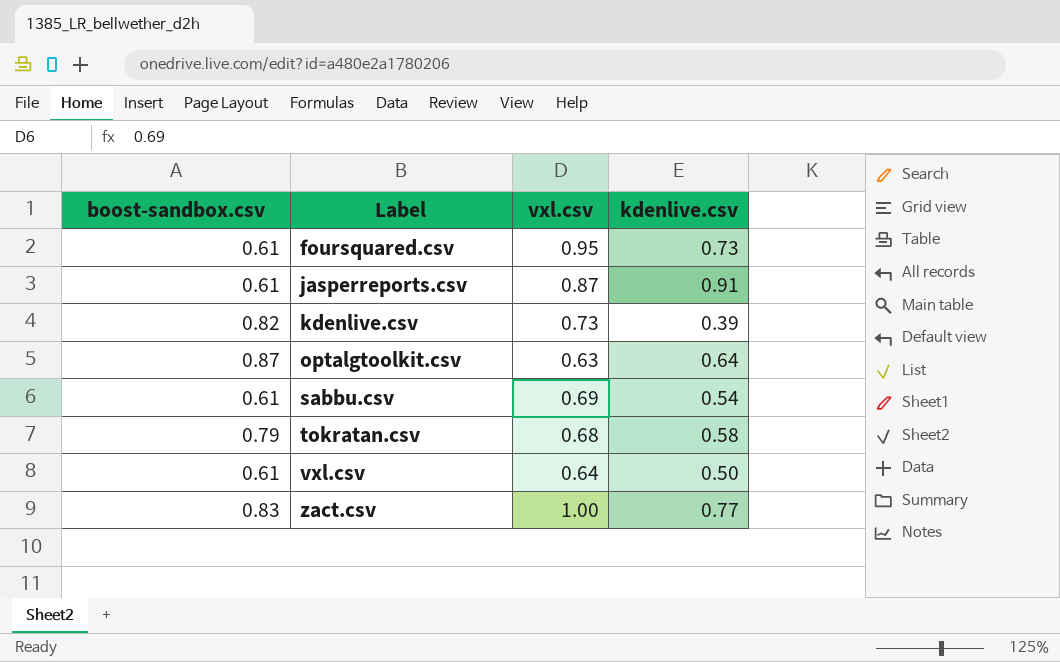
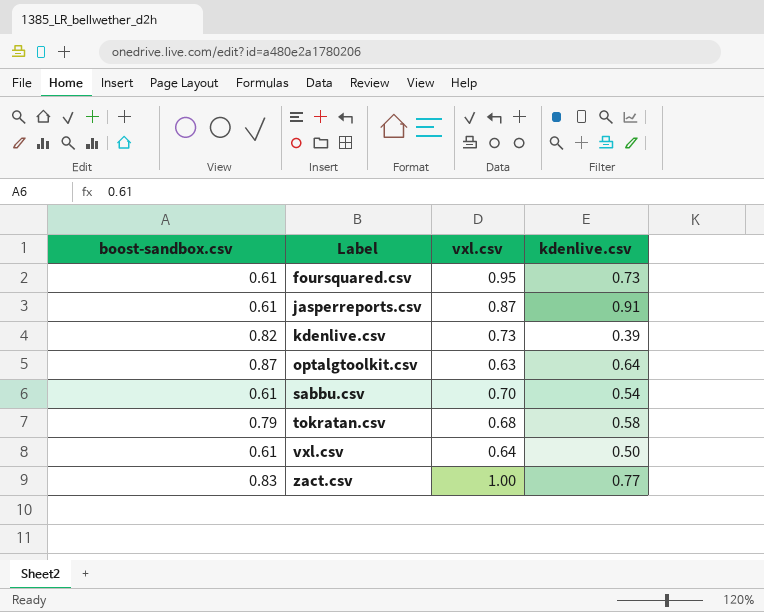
sabbu.csv | vxl.csv: 0.69 -> 0.70

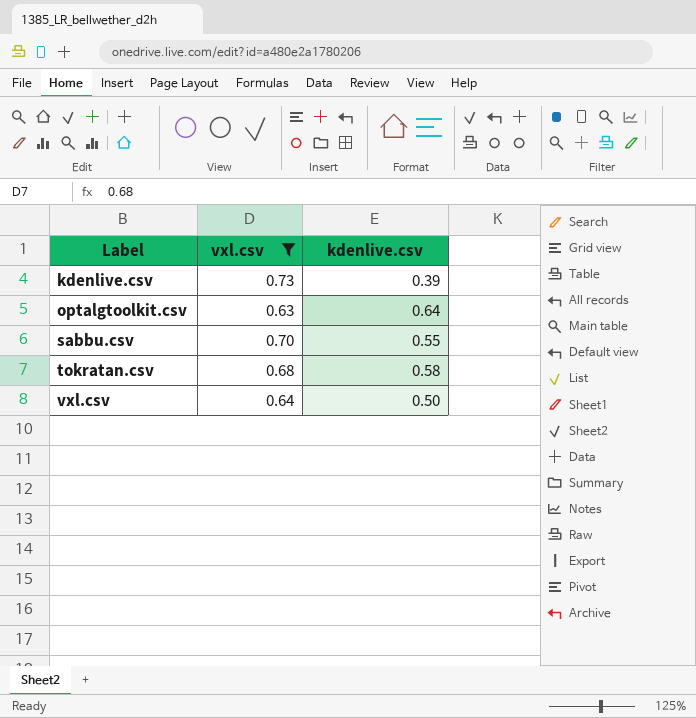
filter: none -> vxl.csv <= 0.73
column boost-sandbox.csv | position: 1 -> none
sabbu.csv | kdenlive.csv: 0.54 -> 0.55

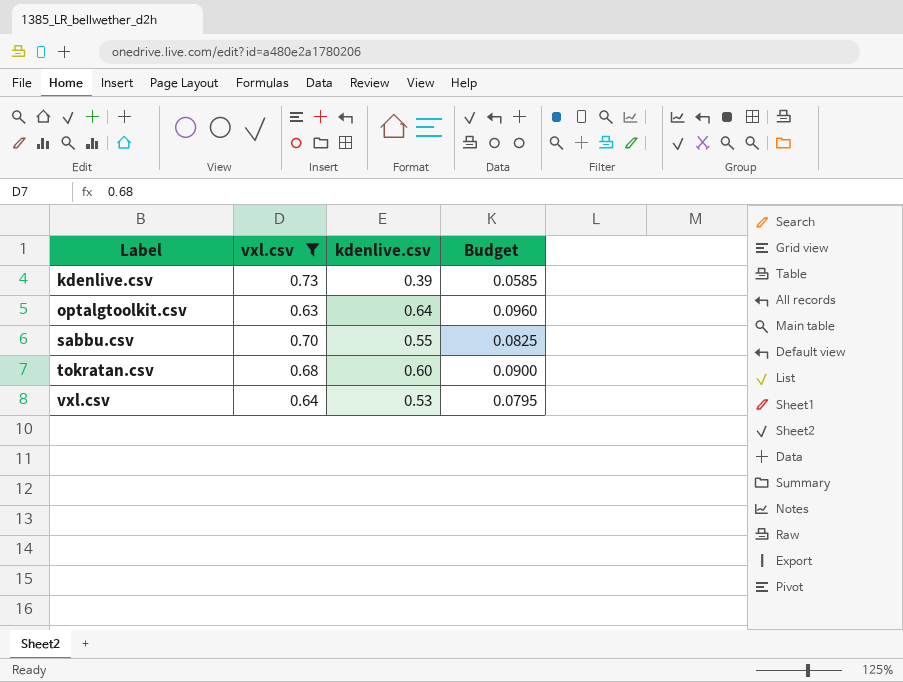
column Budget | formula: none -> [kdenlive.csv] * 0.15
tokratan.csv | kdenlive.csv: 0.58 -> 0.60
vxl.csv | kdenlive.csv: 0.50 -> 0.53

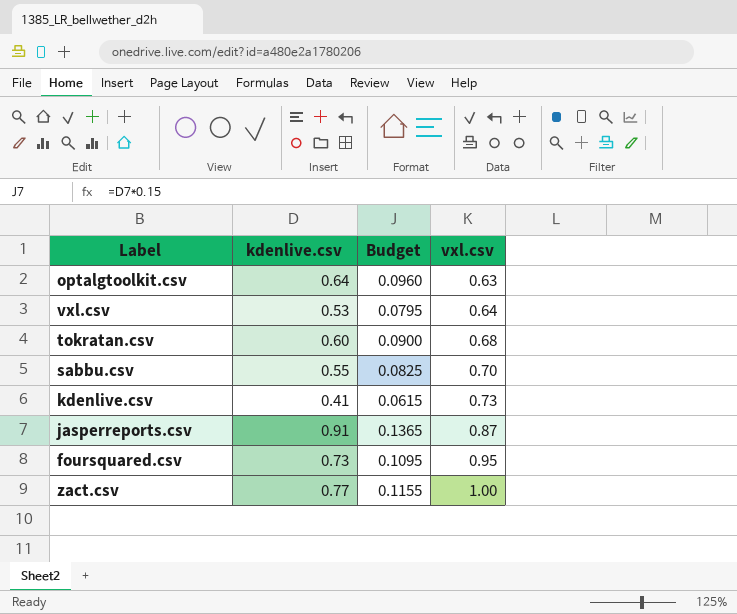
filter: vxl.csv <= 0.73 -> none
row order: Label ascending -> vxl.csv ascending
column vxl.csv | position: 2 -> 4
kdenlive.csv | kdenlive.csv: 0.39 -> 0.41
kdenlive.csv | Budget: 0.0585 -> 0.0615

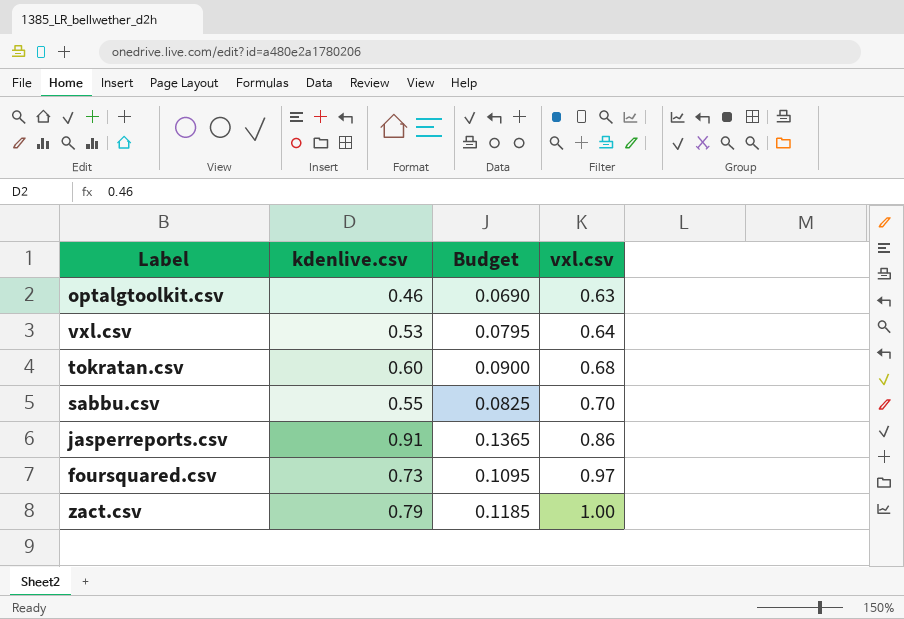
row kdenlive.csv: 0.41 | 0.0615 | 0.73 -> none
optalgtoolkit.csv | kdenlive.csv: 0.64 -> 0.46
optalgtoolkit.csv | Budget: 0.0960 -> 0.0690
jasperreports.csv | vxl.csv: 0.87 -> 0.86
foursquared.csv | vxl.csv: 0.95 -> 0.97
zact.csv | kdenlive.csv: 0.77 -> 0.79
zact.csv | Budget: 0.1155 -> 0.1185

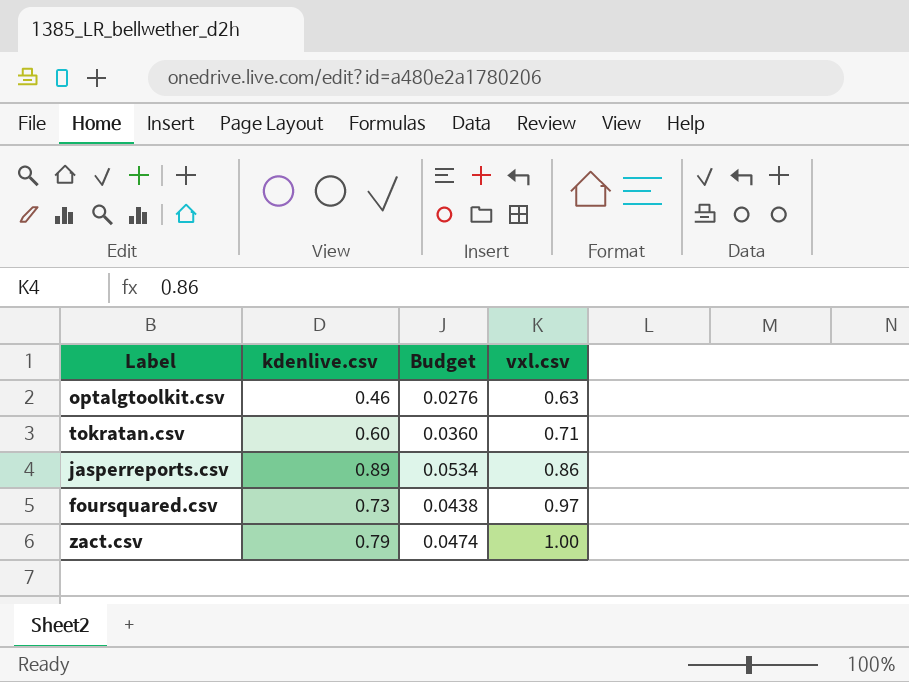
column Budget | formula: [kdenlive.csv] * 0.15 -> [kdenlive.csv] * 0.06
row vxl.csv: 0.53 | 0.0795 | 0.64 -> none
row sabbu.csv: 0.55 | 0.0825 | 0.70 -> none
tokratan.csv | vxl.csv: 0.68 -> 0.71
jasperreports.csv | kdenlive.csv: 0.91 -> 0.89

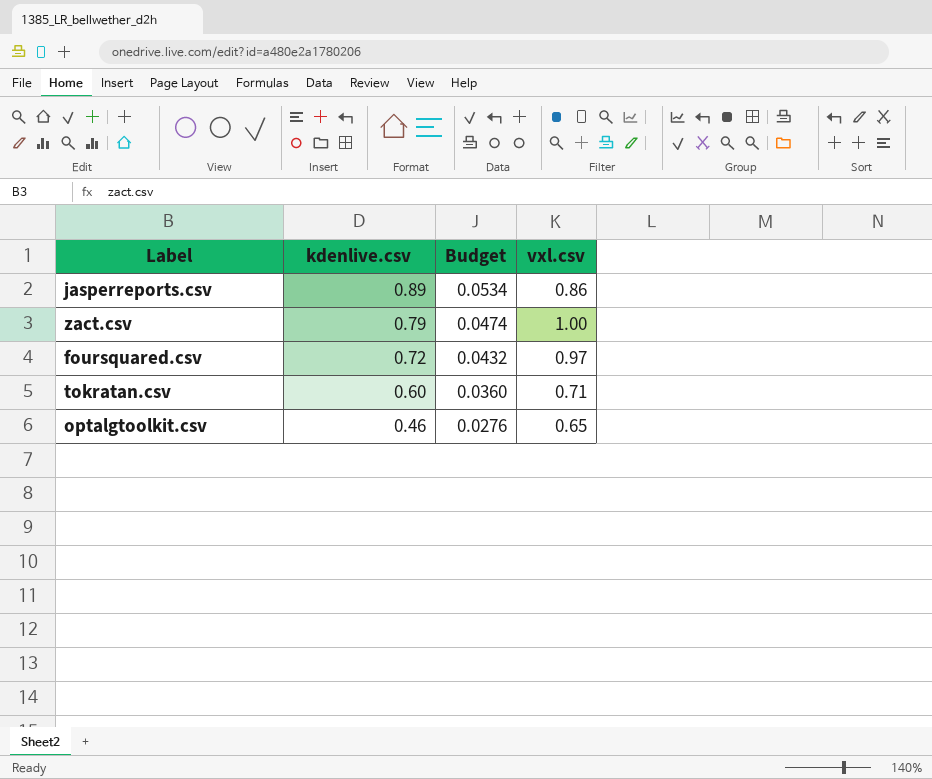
row order: vxl.csv ascending -> kdenlive.csv descending
foursquared.csv | kdenlive.csv: 0.73 -> 0.72
foursquared.csv | Budget: 0.0438 -> 0.0432
optalgtoolkit.csv | vxl.csv: 0.63 -> 0.65

